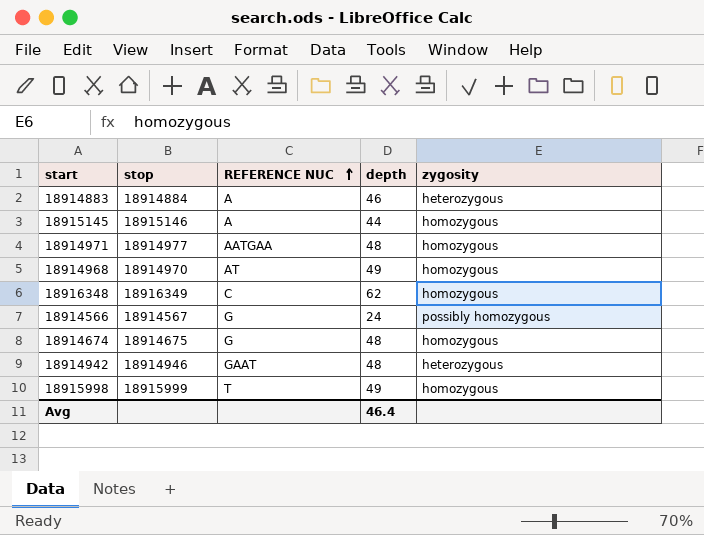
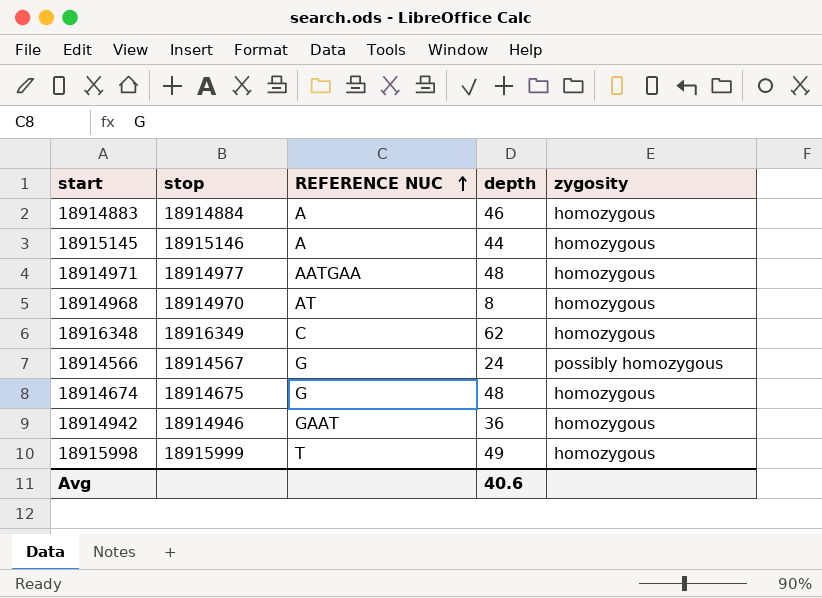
18914883 | zygosity: heterozygous -> homozygous
18914968 | depth: 49 -> 8
18914942 | depth: 48 -> 36
18914942 | zygosity: heterozygous -> homozygous
Avg | depth: 46.4 -> 40.6

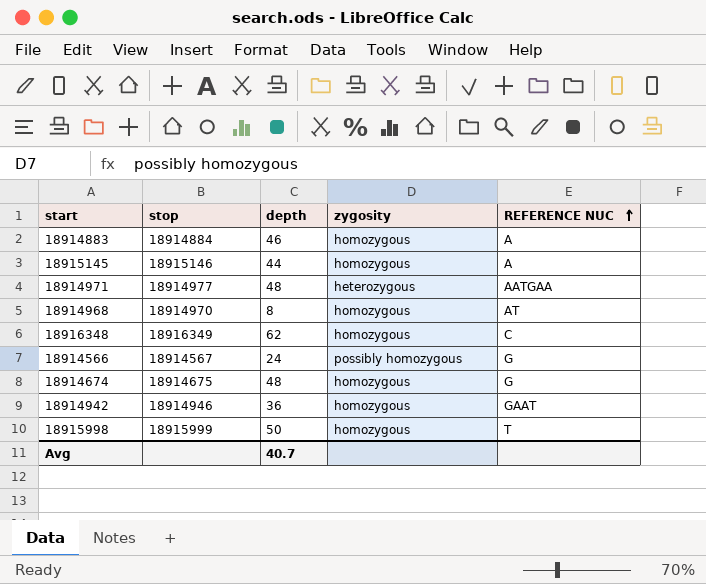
column REFERENCE NUC | position: 3 -> 5
18914971 | zygosity: homozygous -> heterozygous
18915998 | depth: 49 -> 50
Avg | depth: 40.6 -> 40.7

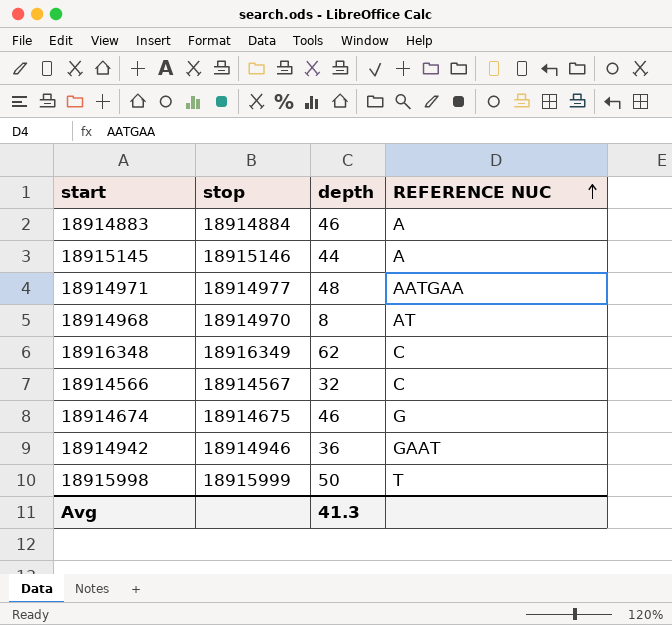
column zygosity | position: 4 -> none
18914566 | depth: 24 -> 32
18914566 | REFERENCE NUC: G -> C
18914674 | depth: 48 -> 46
Avg | depth: 40.7 -> 41.3

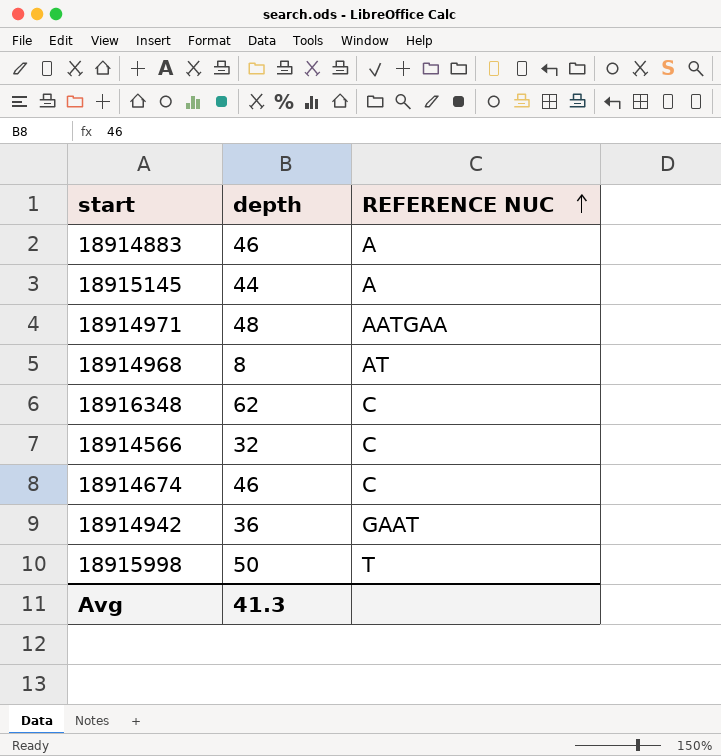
column stop | position: 2 -> none
18914674 | REFERENCE NUC: G -> C

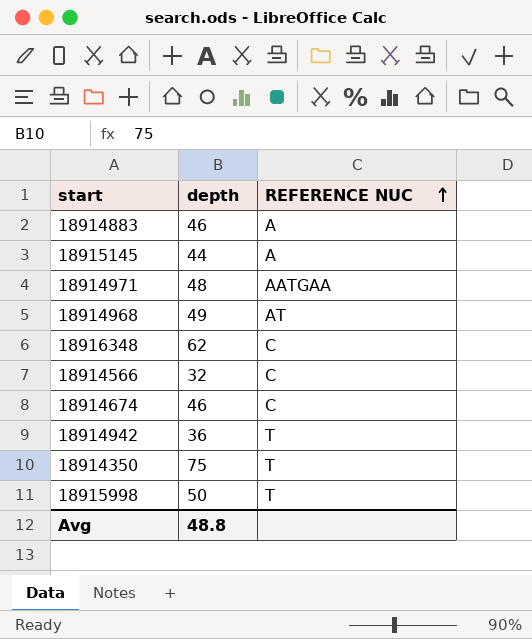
18914968 | depth: 8 -> 49
18914942 | REFERENCE NUC: GAAT -> T
row 18914350: none -> 75 | T
Avg | depth: 41.3 -> 48.8

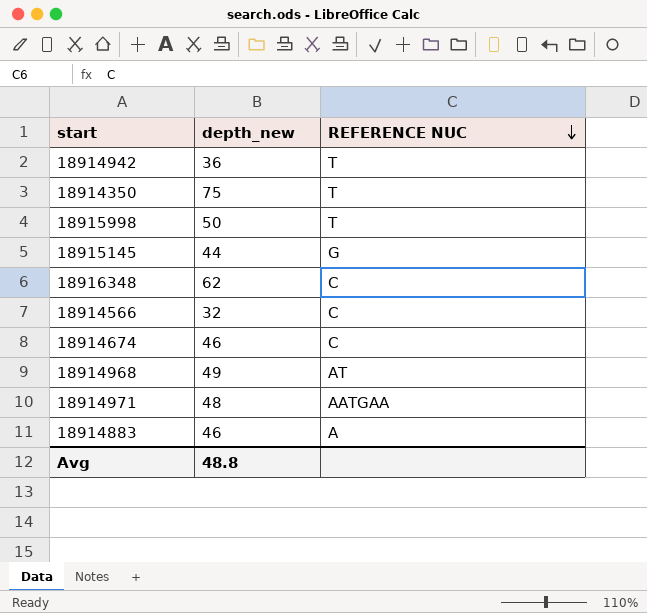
row order: REFERENCE NUC ascending -> REFERENCE NUC descending
column name: depth -> depth_new
18915145 | REFERENCE NUC: A -> G

